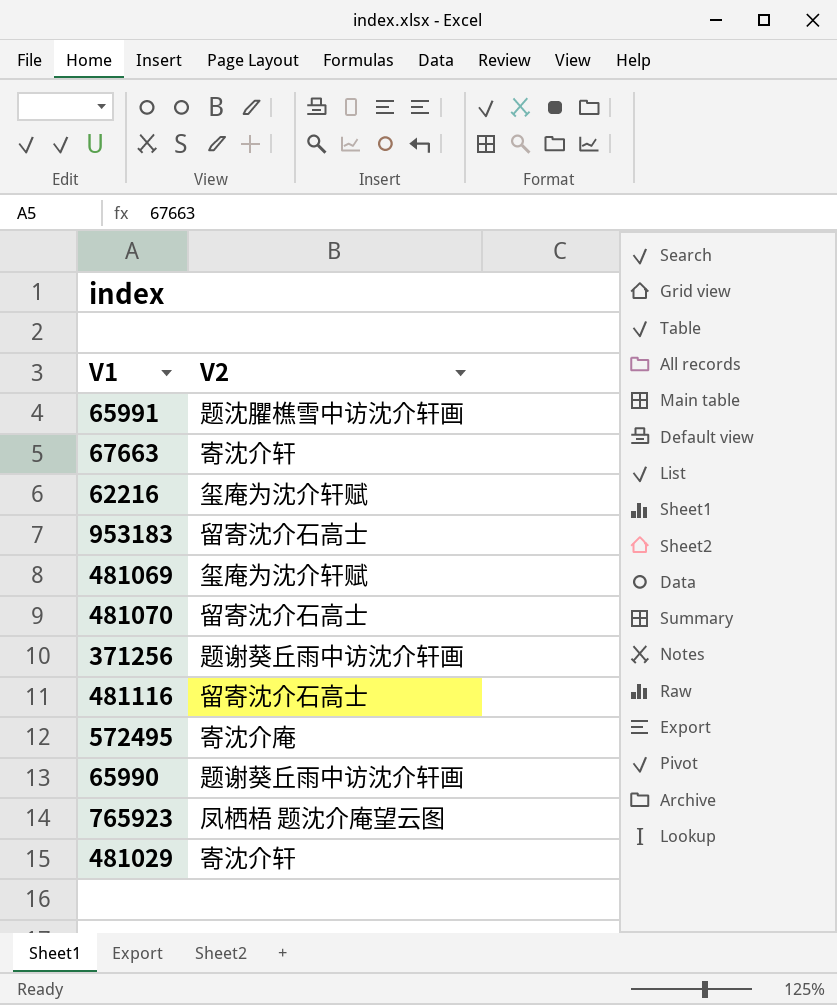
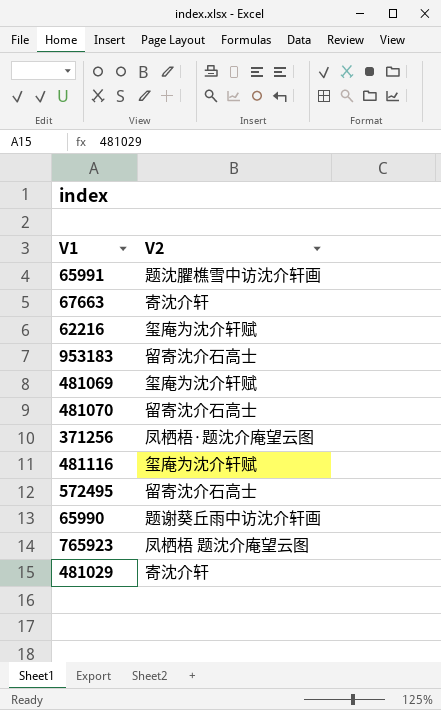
371256 | V2: 题谢葵丘雨中访沈介轩画 -> 凤栖梧·题沈介庵望云图
481116 | V2: 留寄沈介石高士 -> 玺庵为沈介轩赋
572495 | V2: 寄沈介庵 -> 留寄沈介石高士

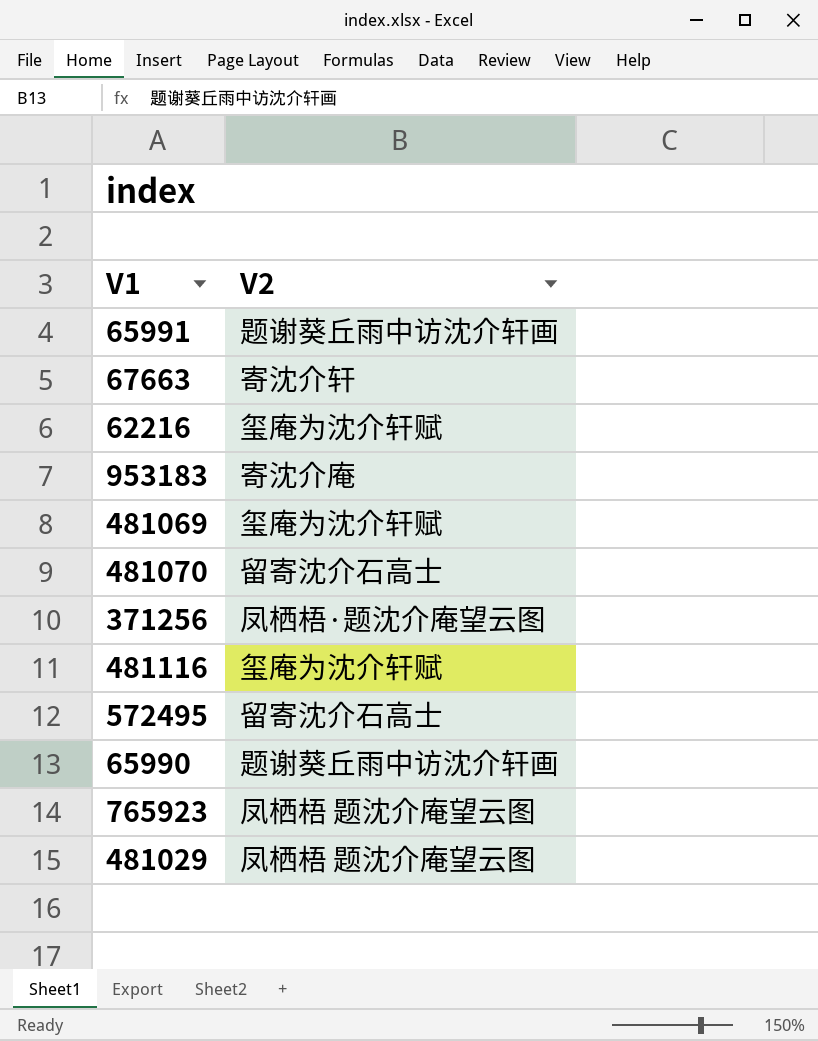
65991 | V2: 题沈臞樵雪中访沈介轩画 -> 题谢葵丘雨中访沈介轩画
953183 | V2: 留寄沈介石高士 -> 寄沈介庵
481029 | V2: 寄沈介轩 -> 凤栖梧 题沈介庵望云图

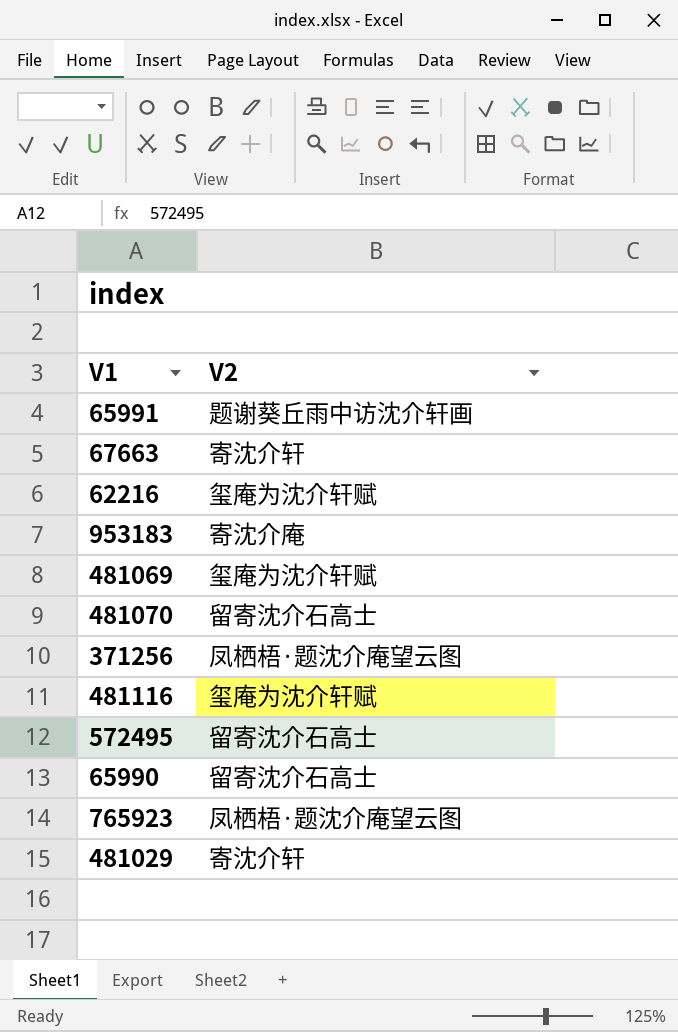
65990 | V2: 题谢葵丘雨中访沈介轩画 -> 留寄沈介石高士
765923 | V2: 凤栖梧 题沈介庵望云图 -> 凤栖梧·题沈介庵望云图
481029 | V2: 凤栖梧 题沈介庵望云图 -> 寄沈介轩

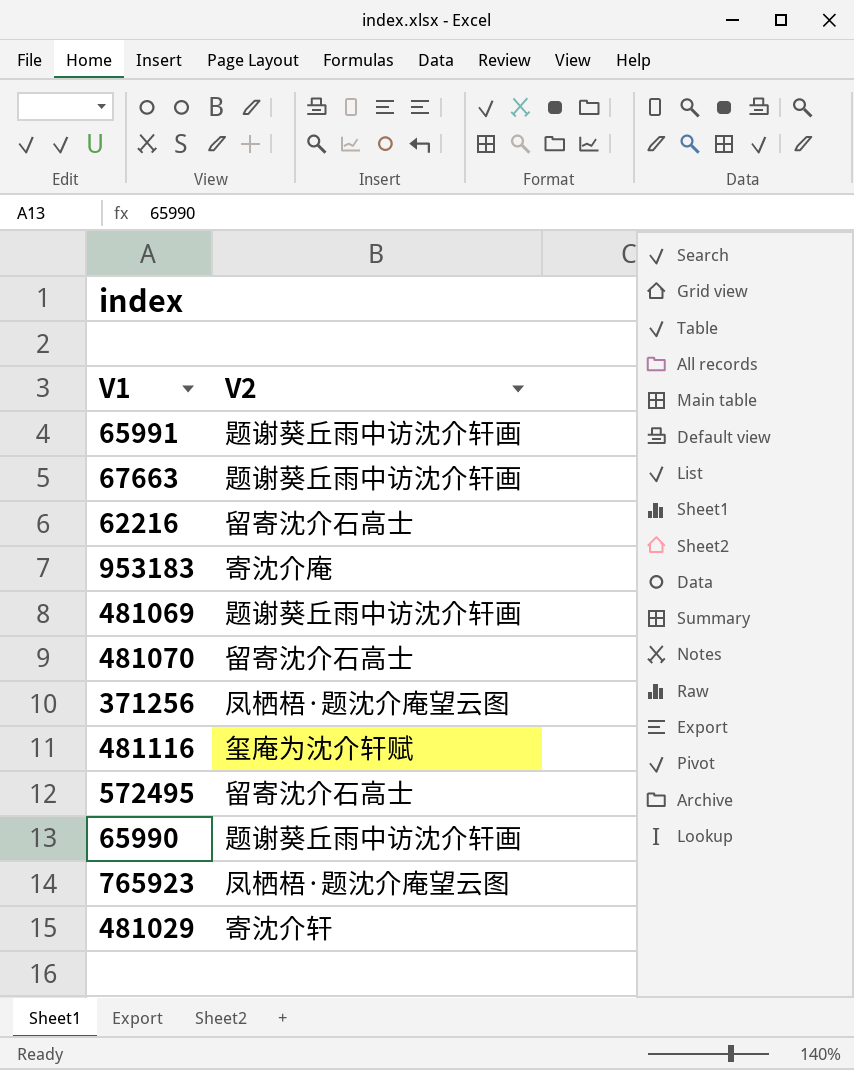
67663 | V2: 寄沈介轩 -> 题谢葵丘雨中访沈介轩画
62216 | V2: 玺庵为沈介轩赋 -> 留寄沈介石高士
481069 | V2: 玺庵为沈介轩赋 -> 题谢葵丘雨中访沈介轩画
65990 | V2: 留寄沈介石高士 -> 题谢葵丘雨中访沈介轩画

